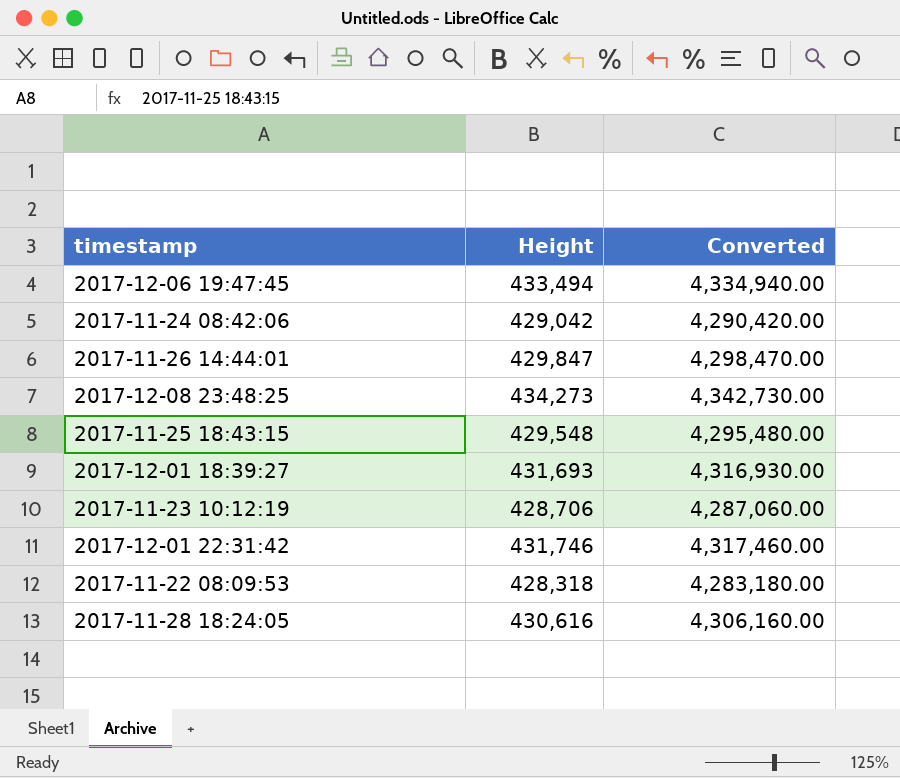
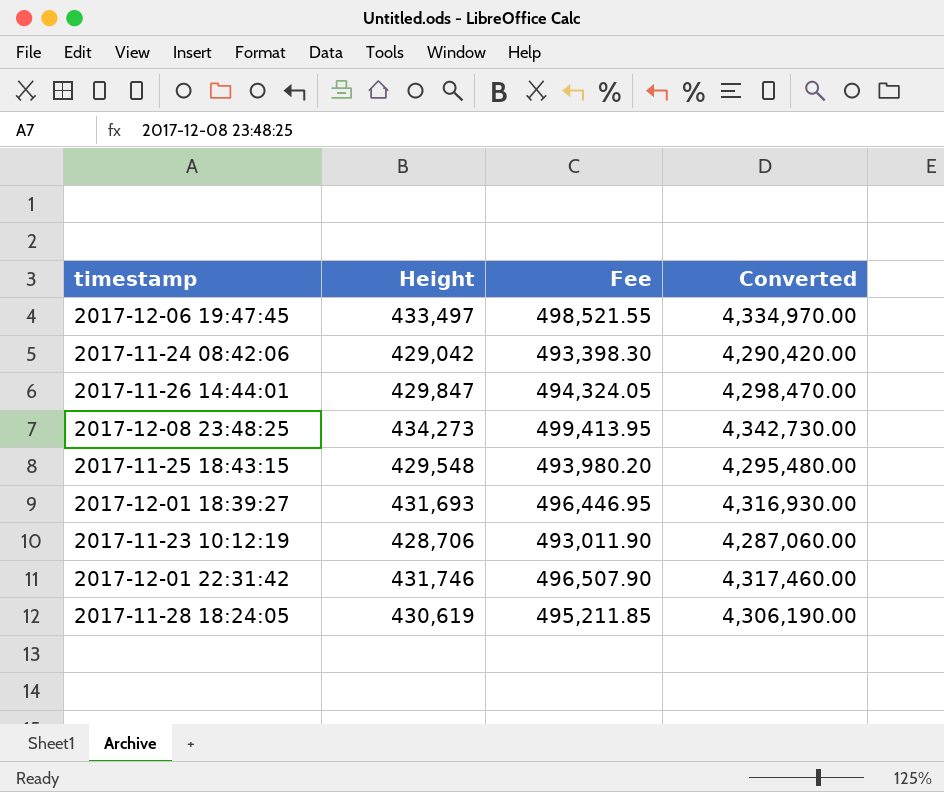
column Fee | formula: none -> [Height] * 1.15
row 2017-11-22 08:09:53: 428,318 | 4,283,180.00 -> none
2017-12-06 19:47:45 | Height: 433,494 -> 433,497
2017-12-06 19:47:45 | Converted: 4,334,940.00 -> 4,334,970.00
2017-11-28 18:24:05 | Height: 430,616 -> 430,619
2017-11-28 18:24:05 | Converted: 4,306,160.00 -> 4,306,190.00

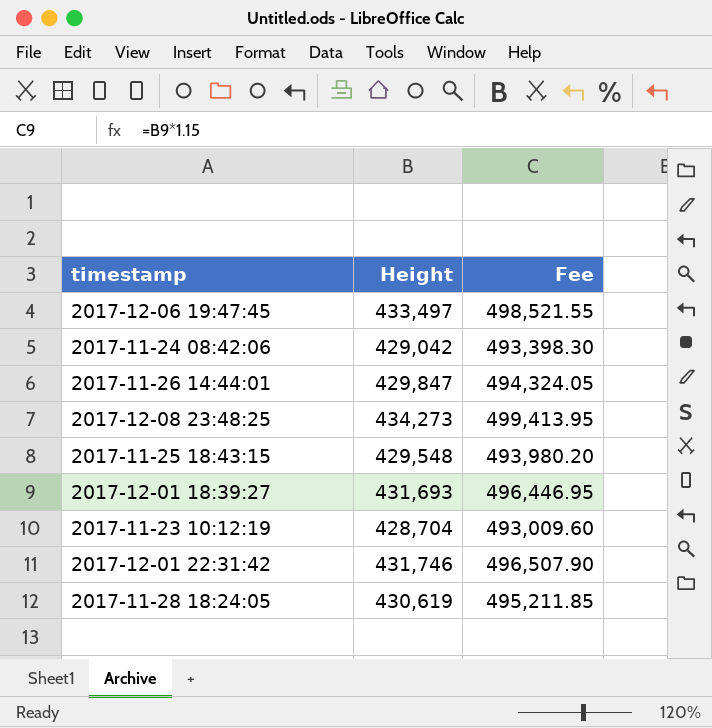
column Converted | formula: [Height] * 10 -> none
2017-11-23 10:12:19 | Height: 428,706 -> 428,704
2017-11-23 10:12:19 | Fee: 493,011.90 -> 493,009.60

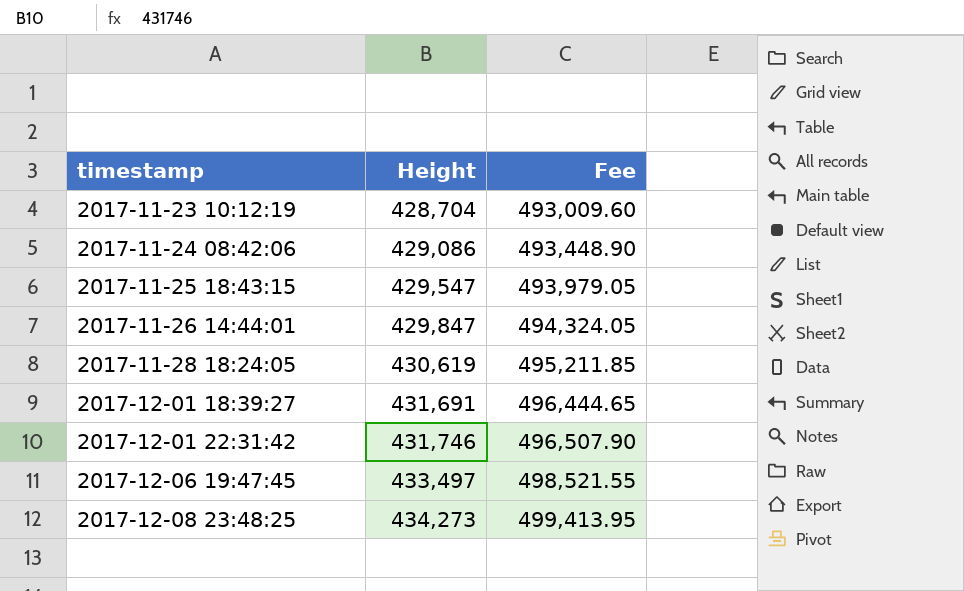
row order: none -> timestamp ascending
2017-11-24 08:42:06 | Height: 429,042 -> 429,086
2017-11-24 08:42:06 | Fee: 493,398.30 -> 493,448.90
2017-11-25 18:43:15 | Height: 429,548 -> 429,547
2017-11-25 18:43:15 | Fee: 493,980.20 -> 493,979.05
2017-12-01 18:39:27 | Height: 431,693 -> 431,691
2017-12-01 18:39:27 | Fee: 496,446.95 -> 496,444.65

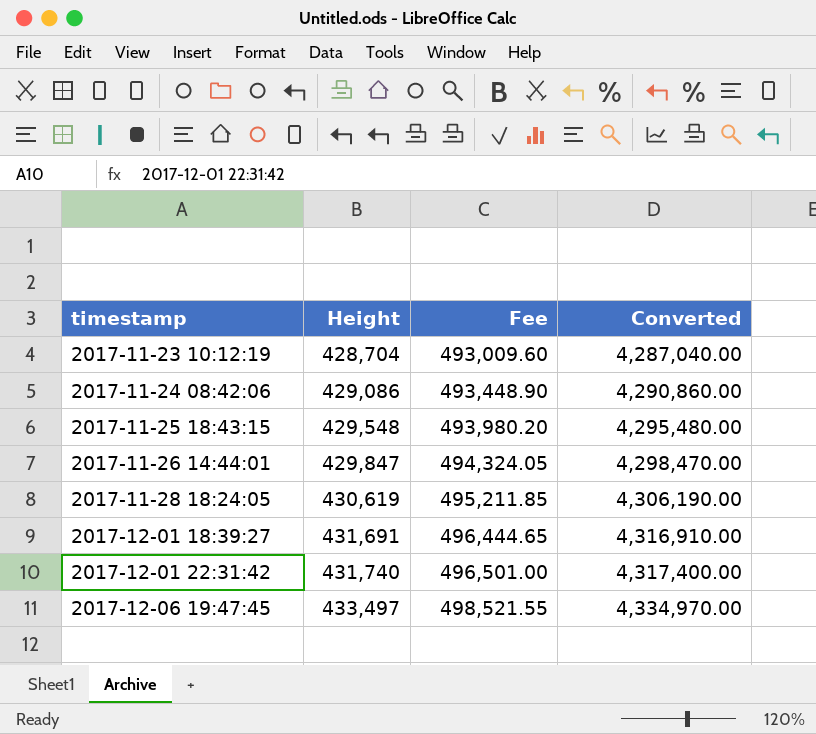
column Converted | formula: none -> [Height] * 10
row 2017-12-08 23:48:25: 434,273 | 499,413.95 -> none
2017-11-25 18:43:15 | Height: 429,547 -> 429,548
2017-11-25 18:43:15 | Fee: 493,979.05 -> 493,980.20
2017-12-01 22:31:42 | Height: 431,746 -> 431,740
2017-12-01 22:31:42 | Fee: 496,507.90 -> 496,501.00

